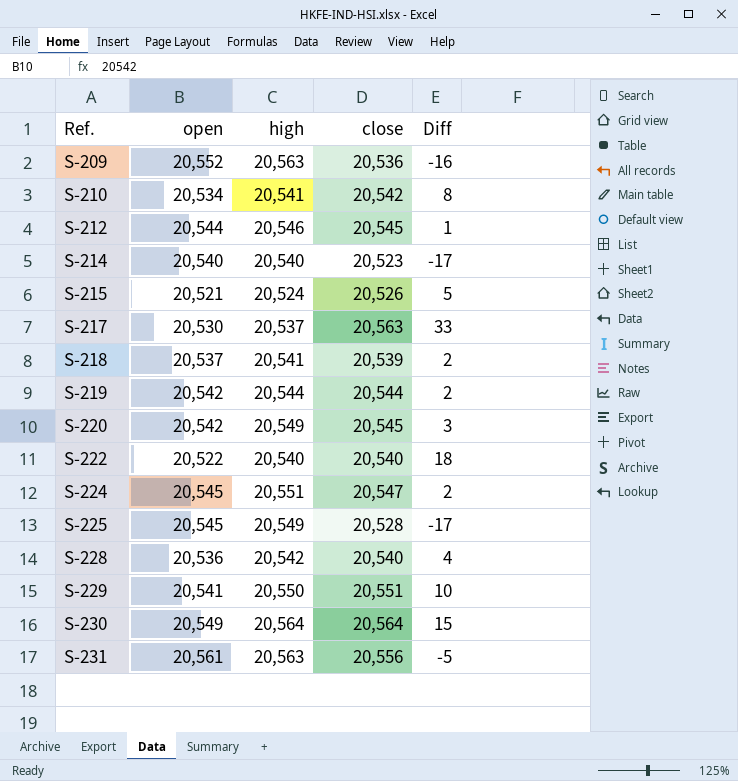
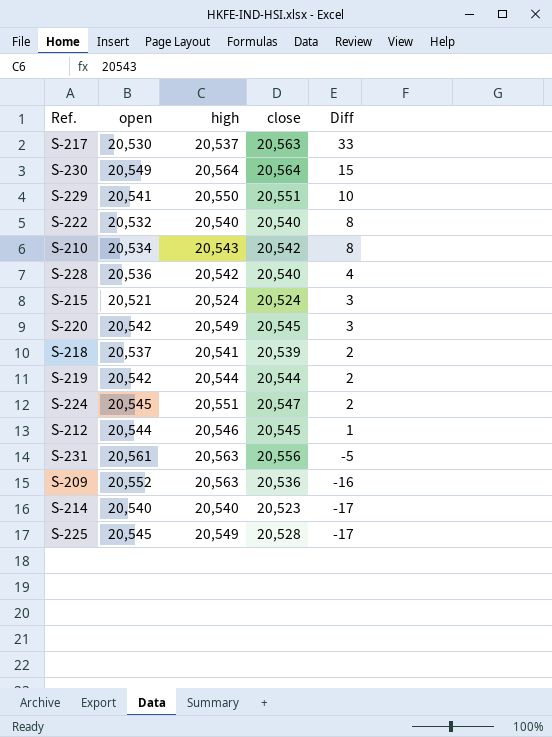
row order: Ref. ascending -> Diff descending
S-222 | open: 20,522 -> 20,532
S-222 | Diff: 18 -> 8
S-210 | high: 20,541 -> 20,543
S-215 | close: 20,526 -> 20,524
S-215 | Diff: 5 -> 3

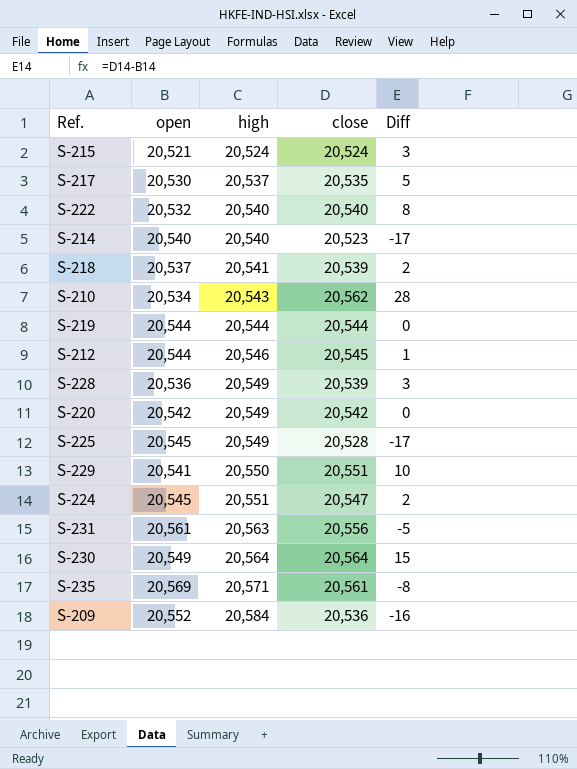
row order: Diff descending -> high ascending
S-217 | close: 20,563 -> 20,535
S-217 | Diff: 33 -> 5
S-210 | close: 20,542 -> 20,562
S-210 | Diff: 8 -> 28
S-219 | open: 20,542 -> 20,544
S-219 | Diff: 2 -> 0
S-228 | high: 20,542 -> 20,549
S-228 | close: 20,540 -> 20,539
S-228 | Diff: 4 -> 3
S-220 | close: 20,545 -> 20,542
S-220 | Diff: 3 -> 0
row S-235: none -> 20,569 | 20,571 | 20,561 | -8
S-209 | high: 20,563 -> 20,584

